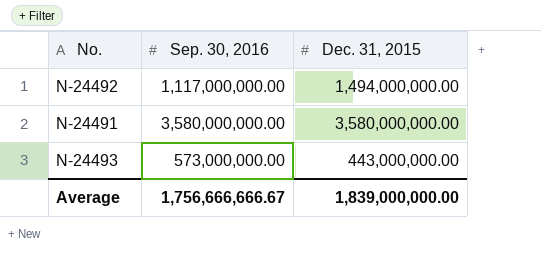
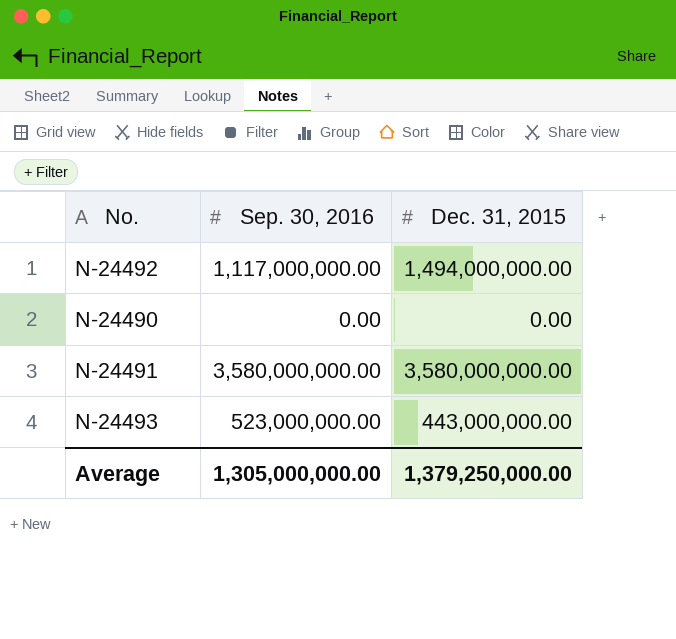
row N-24490: none -> 0.00 | 0.00
N-24493 | Sep. 30, 2016: 573,000,000.00 -> 523,000,000.00
Average | Sep. 30, 2016: 1,756,666,666.67 -> 1,305,000,000.00
Average | Dec. 31, 2015: 1,839,000,000.00 -> 1,379,250,000.00

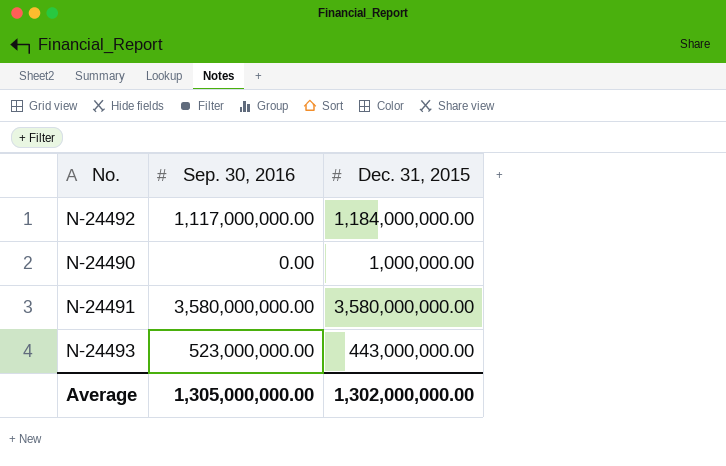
N-24492 | Dec. 31, 2015: 1,494,000,000.00 -> 1,184,000,000.00
N-24490 | Dec. 31, 2015: 0.00 -> 1,000,000.00
Average | Dec. 31, 2015: 1,379,250,000.00 -> 1,302,000,000.00

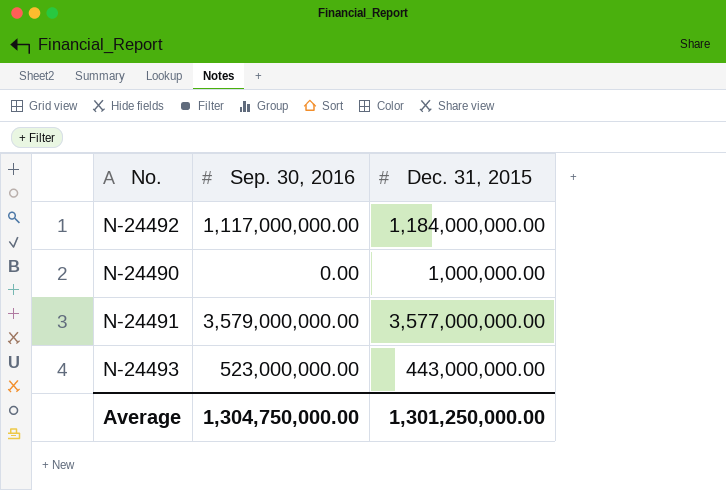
N-24491 | Sep. 30, 2016: 3,580,000,000.00 -> 3,579,000,000.00
N-24491 | Dec. 31, 2015: 3,580,000,000.00 -> 3,577,000,000.00
Average | Sep. 30, 2016: 1,305,000,000.00 -> 1,304,750,000.00
Average | Dec. 31, 2015: 1,302,000,000.00 -> 1,301,250,000.00

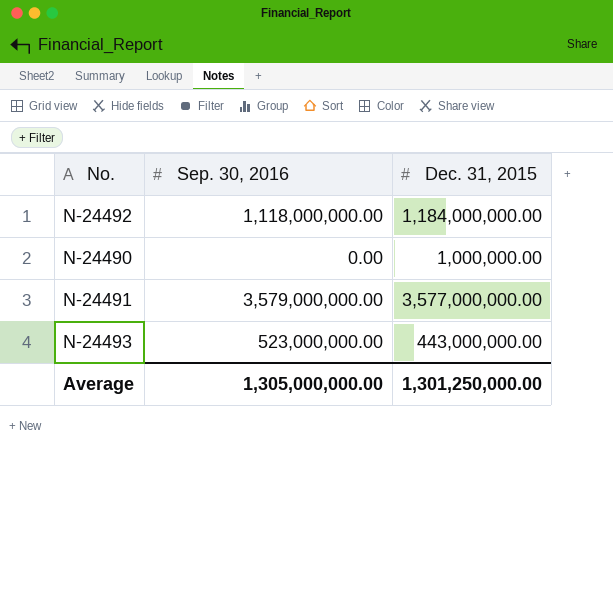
N-24492 | Sep. 30, 2016: 1,117,000,000.00 -> 1,118,000,000.00
Average | Sep. 30, 2016: 1,304,750,000.00 -> 1,305,000,000.00

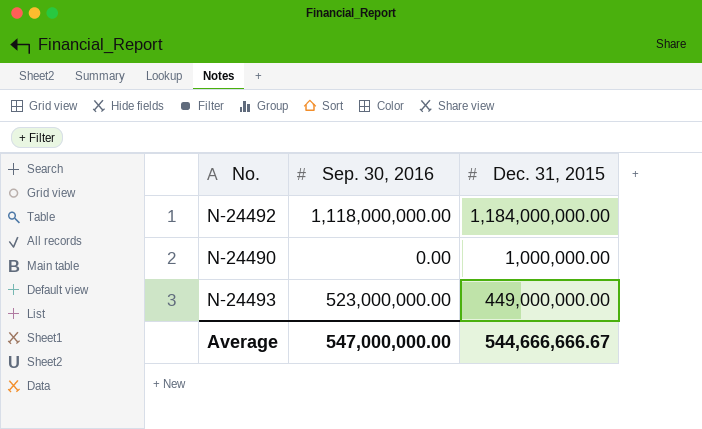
row N-24491: 3,579,000,000.00 | 3,577,000,000.00 -> none
N-24493 | Dec. 31, 2015: 443,000,000.00 -> 449,000,000.00
Average | Sep. 30, 2016: 1,305,000,000.00 -> 547,000,000.00
Average | Dec. 31, 2015: 1,301,250,000.00 -> 544,666,666.67

